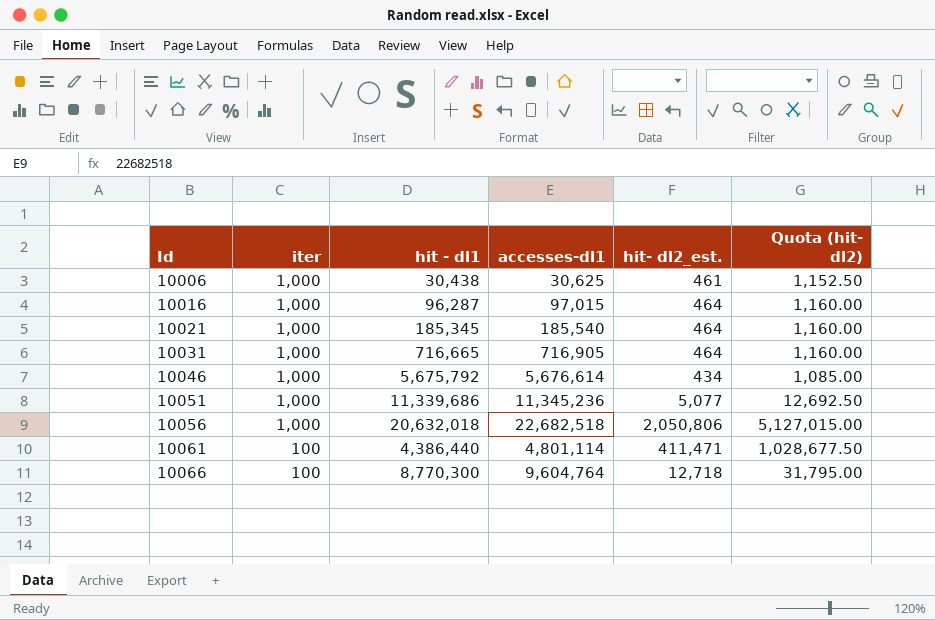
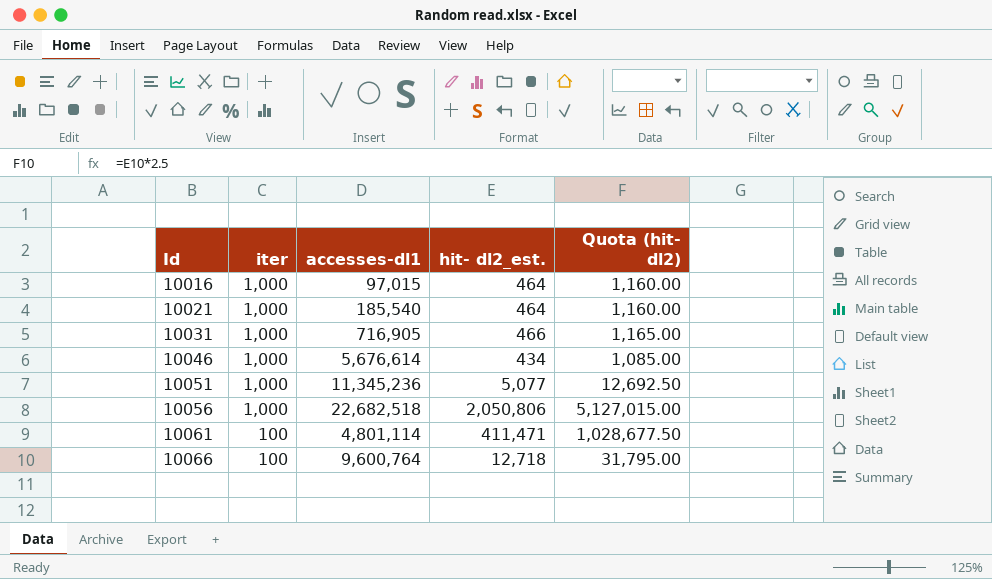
column hit - dl1 | position: 3 -> none
row 10006: 1,000 | 30,438 | 30,625 | 461 | 1,152.50 -> none
10031 | hit- dl2_est.: 464 -> 466
10031 | Quota (hit- dl2): 1,160.00 -> 1,165.00
10066 | accesses-dl1: 9,604,764 -> 9,600,764

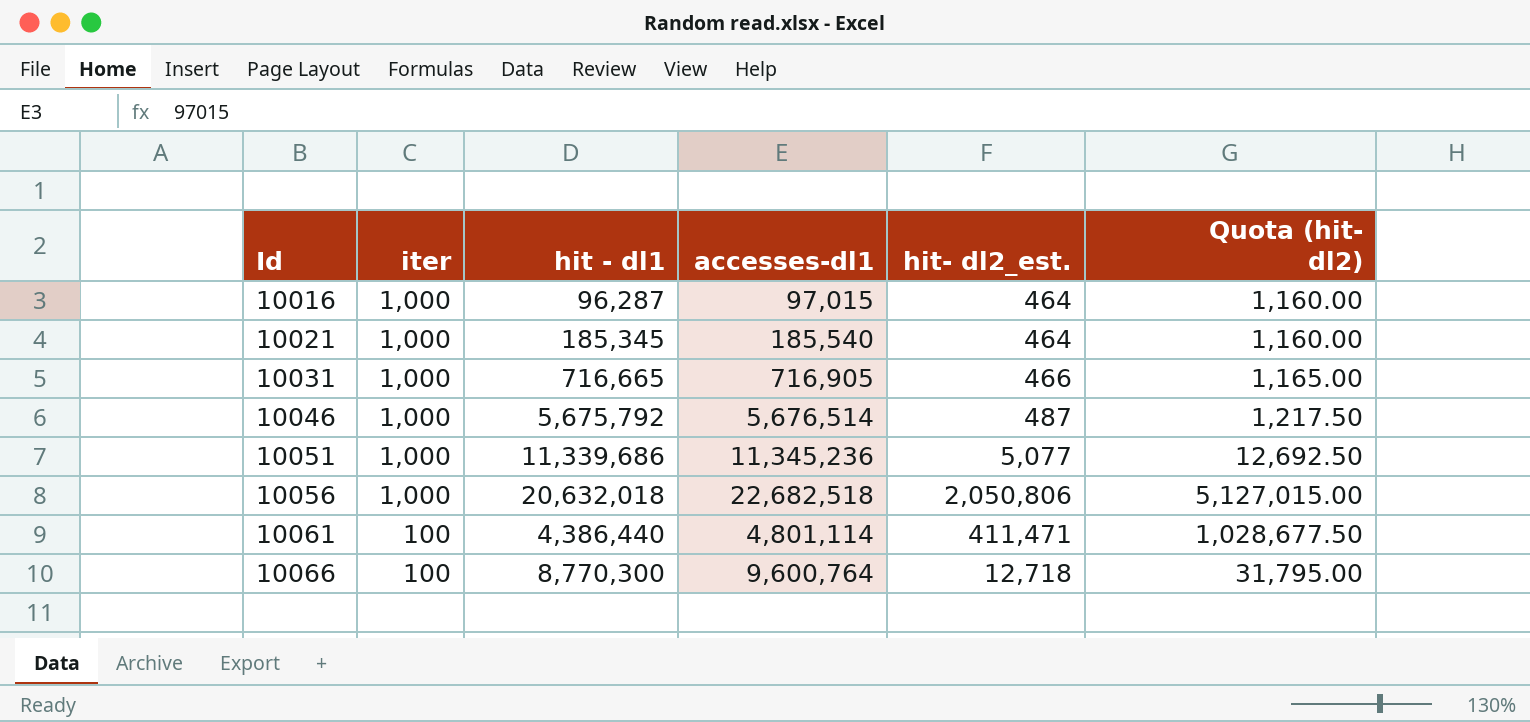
column hit - dl1 | position: none -> 3
10046 | accesses-dl1: 5,676,614 -> 5,676,514
10046 | hit- dl2_est.: 434 -> 487
10046 | Quota (hit- dl2): 1,085.00 -> 1,217.50

